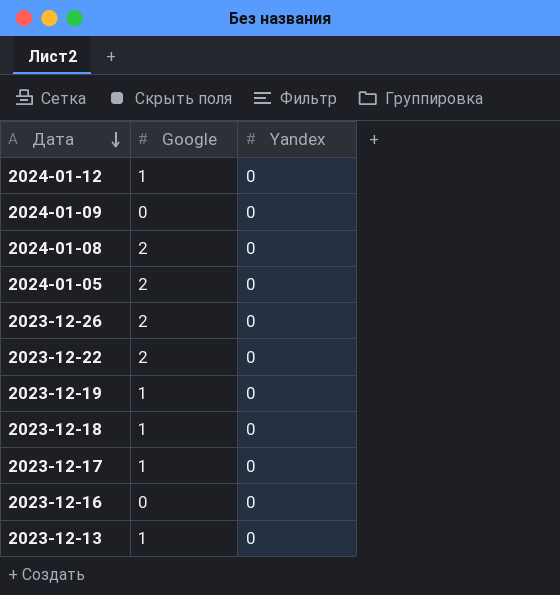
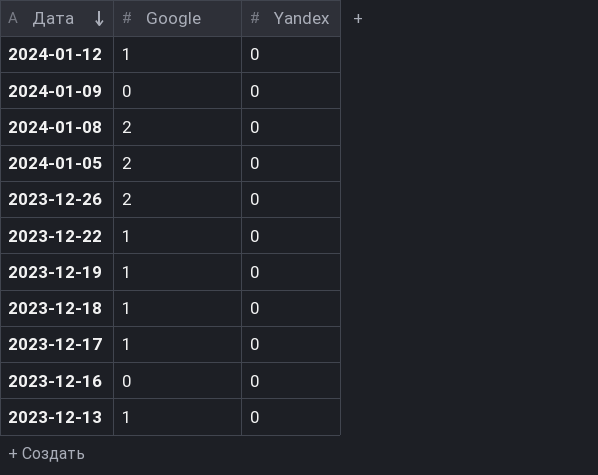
2023-12-22 | Google: 2 -> 1

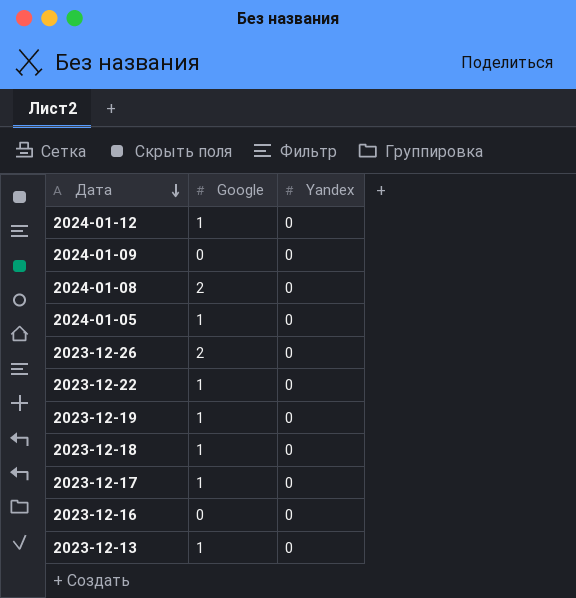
2024-01-05 | Google: 2 -> 1

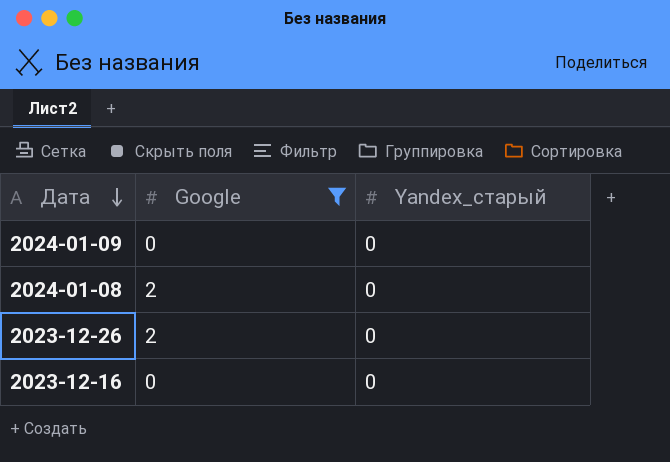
filter: none -> Google != 1
column name: Yandex -> Yandex_старый

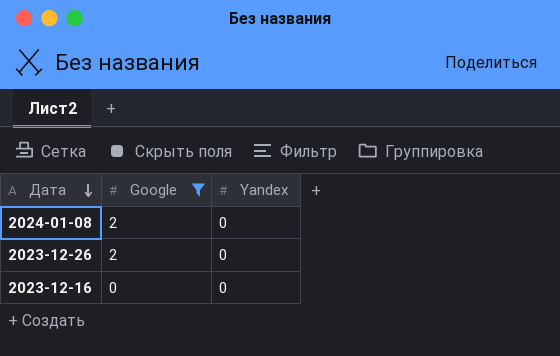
column name: Yandex_старый -> Yandex
row 2024-01-09: 0 | 0 -> none

